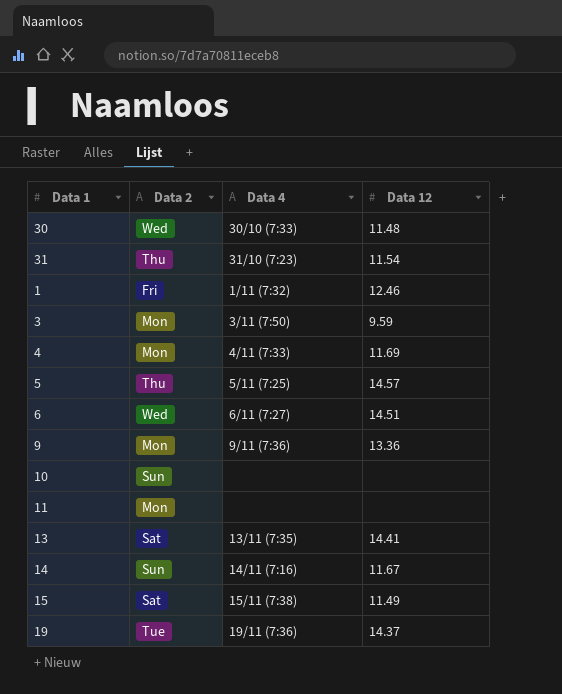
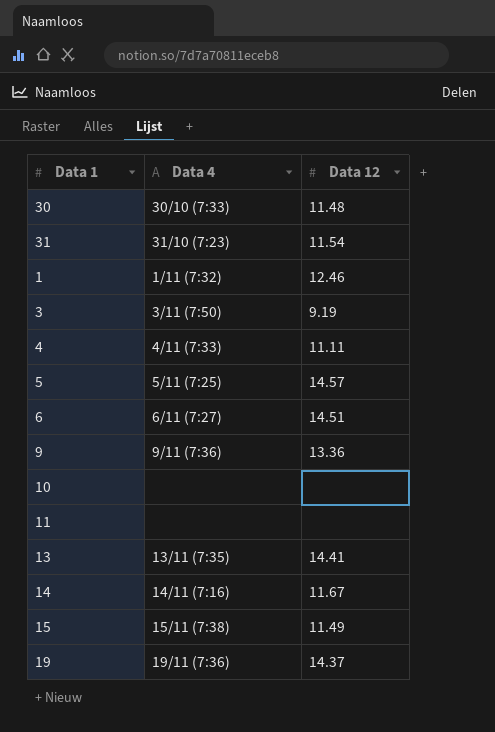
column Data 2 | position: 2 -> none
3 | Data 12: 9.59 -> 9.19
4 | Data 12: 11.69 -> 11.11

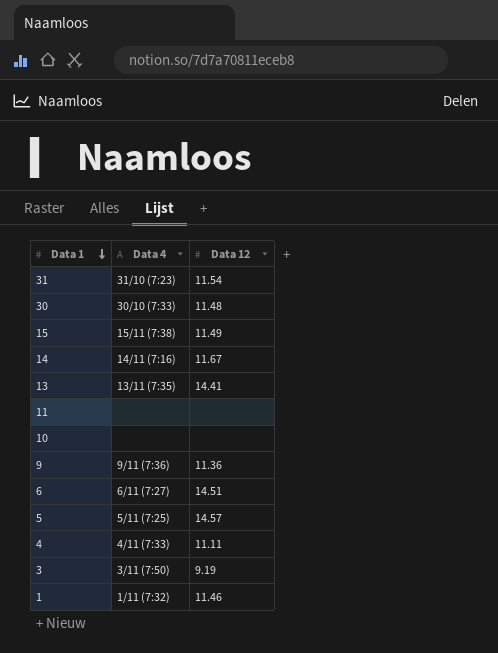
row order: none -> Data 1 descending
row 19: 19/11 (7:36) | 14.37 -> none
9 | Data 12: 13.36 -> 11.36
1 | Data 12: 12.46 -> 11.46

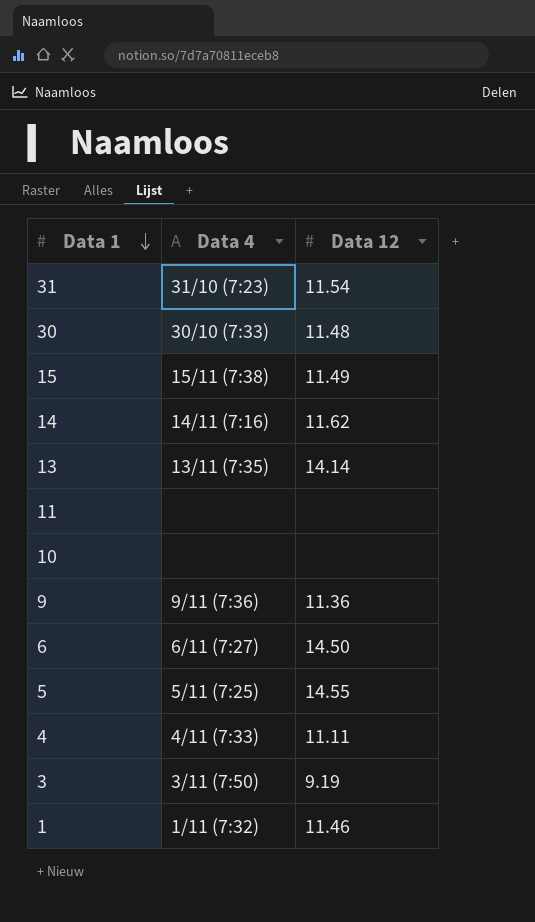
14 | Data 12: 11.67 -> 11.62
13 | Data 12: 14.41 -> 14.14
6 | Data 12: 14.51 -> 14.50
5 | Data 12: 14.57 -> 14.55

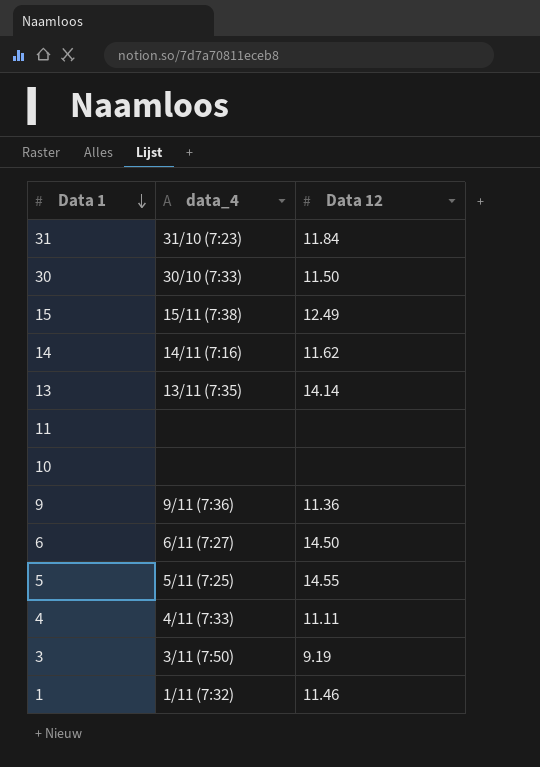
column name: Data 4 -> data_4
31 | Data 12: 11.54 -> 11.84
30 | Data 12: 11.48 -> 11.50
15 | Data 12: 11.49 -> 12.49

